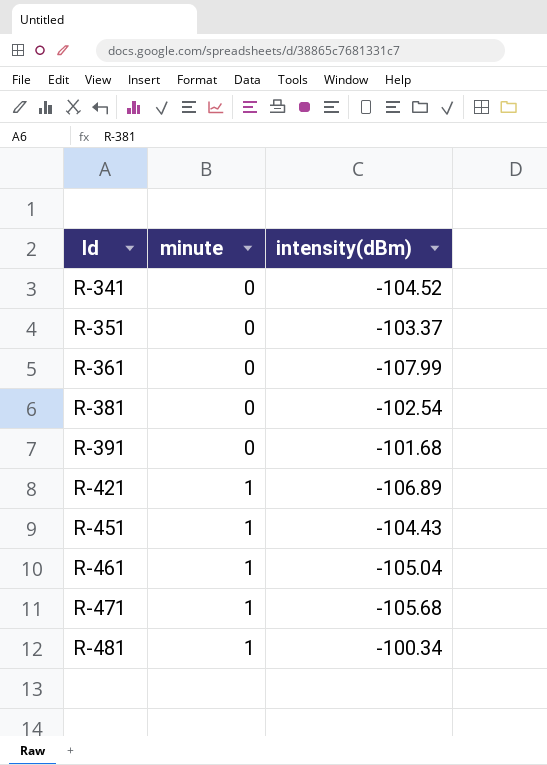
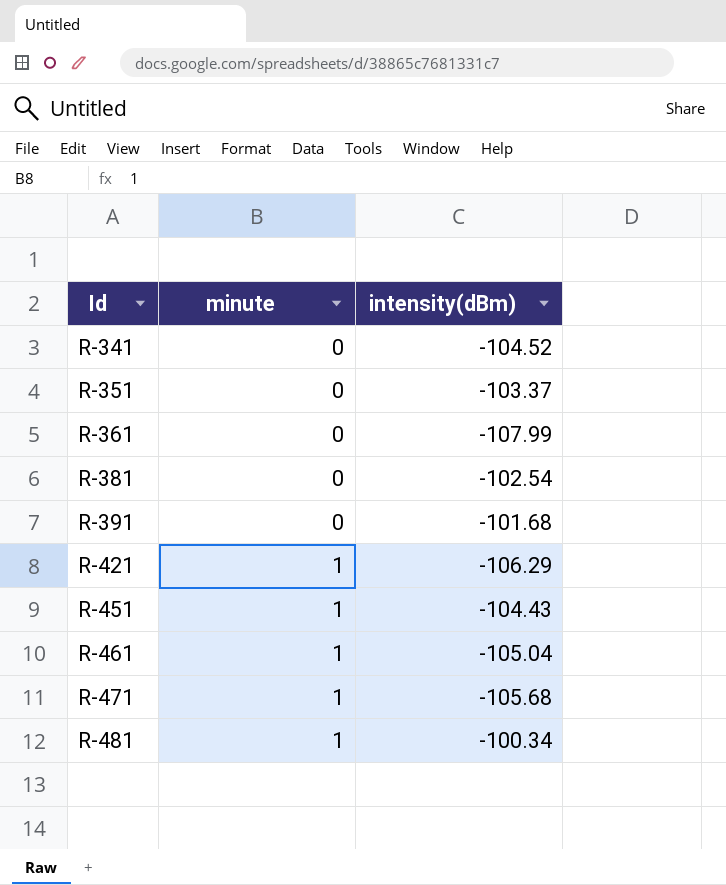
R-421 | intensity(dBm): -106.89 -> -106.29

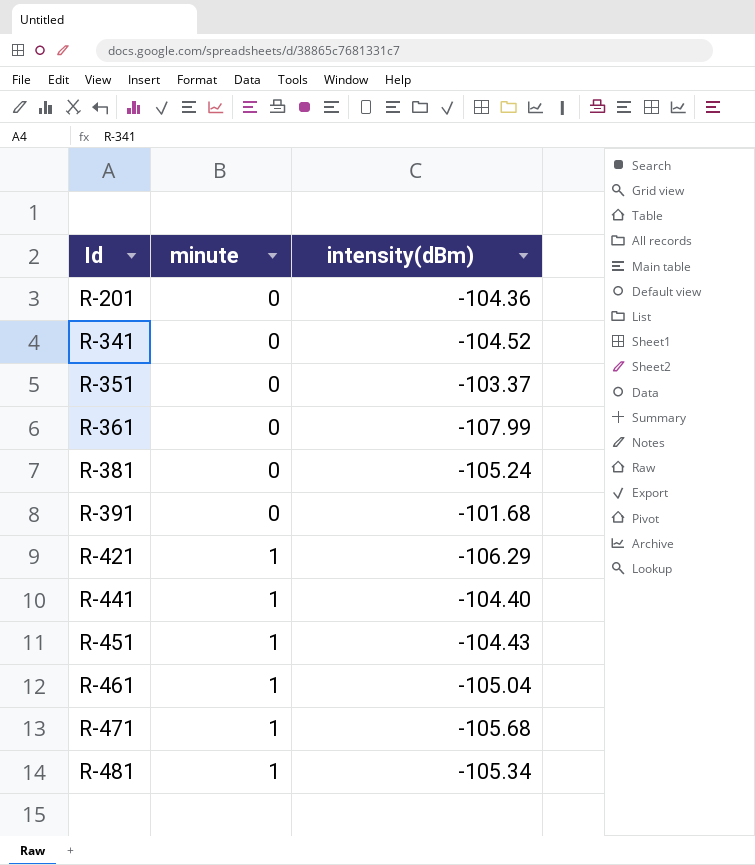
row R-201: none -> 0 | -104.36
R-381 | intensity(dBm): -102.54 -> -105.24
row R-441: none -> 1 | -104.40
R-481 | intensity(dBm): -100.34 -> -105.34

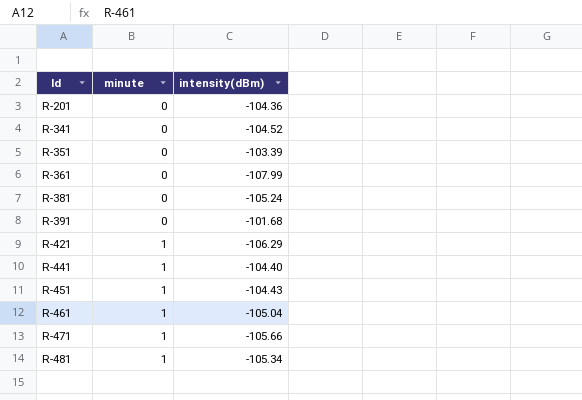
R-351 | intensity(dBm): -103.37 -> -103.39
R-471 | intensity(dBm): -105.68 -> -105.66

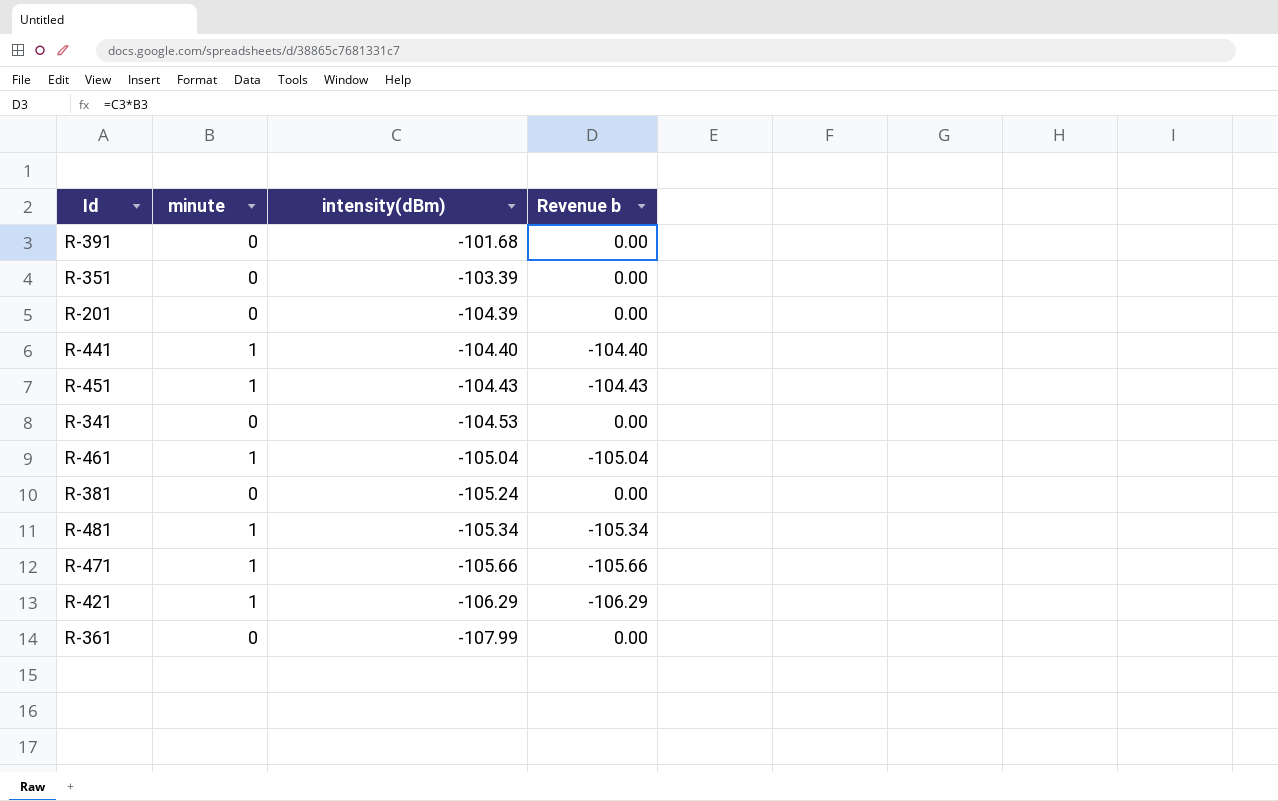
row order: Id ascending -> intensity(dBm) descending
column Revenue b | formula: none -> [minute] * [intensity(dBm)]
R-201 | intensity(dBm): -104.36 -> -104.39
R-341 | intensity(dBm): -104.52 -> -104.53

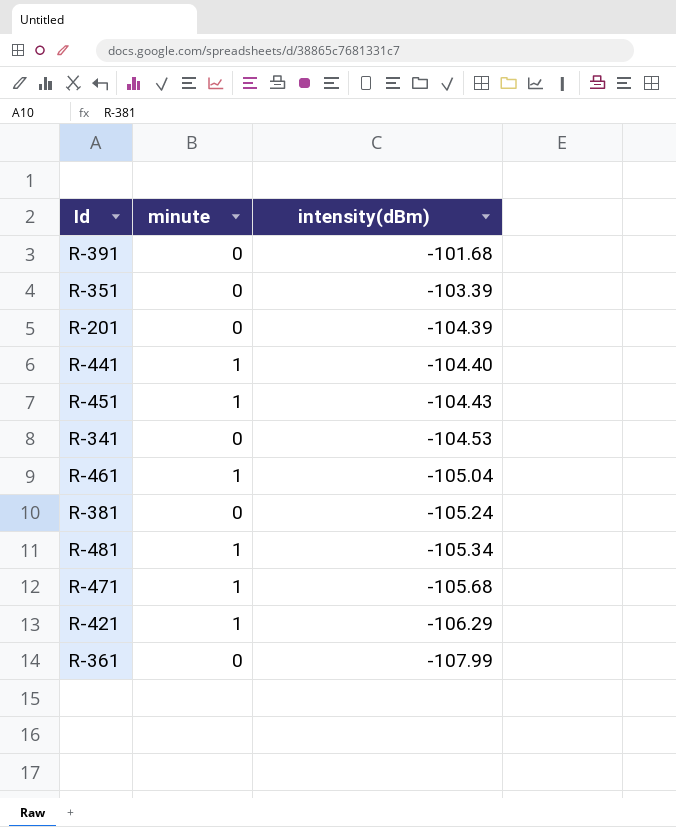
column Revenue b | formula: [minute] * [intensity(dBm)] -> none
R-471 | intensity(dBm): -105.66 -> -105.68

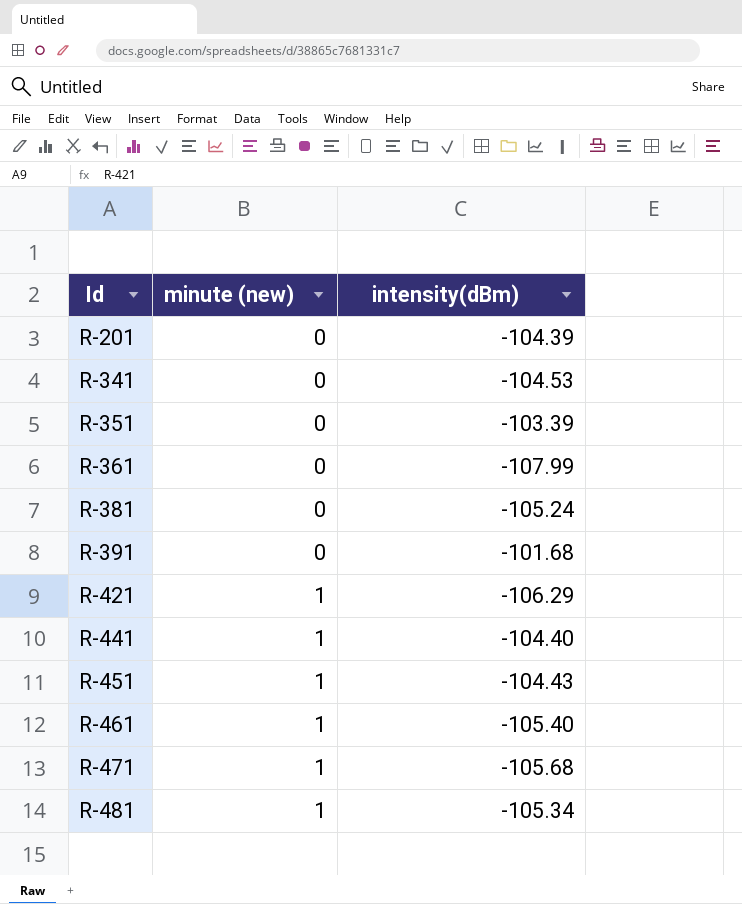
row order: intensity(dBm) descending -> Id ascending
column name: minute -> minute (new)
R-461 | intensity(dBm): -105.04 -> -105.40

